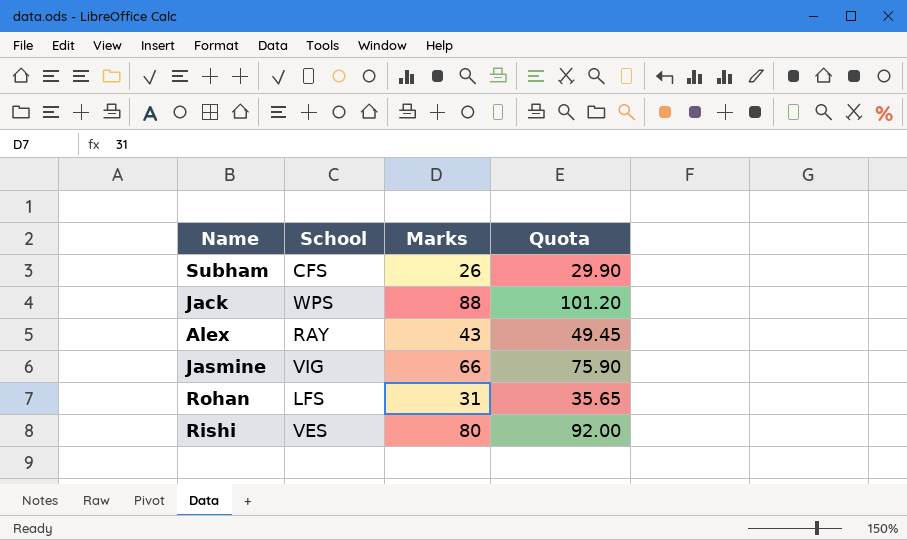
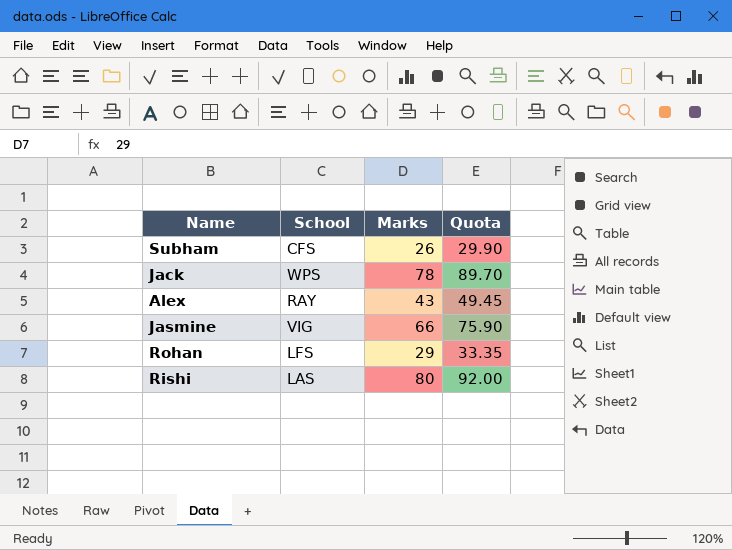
Jack | Marks: 88 -> 78
Jack | Quota: 101.20 -> 89.70
Rohan | Marks: 31 -> 29
Rohan | Quota: 35.65 -> 33.35
Rishi | School: VES -> LAS

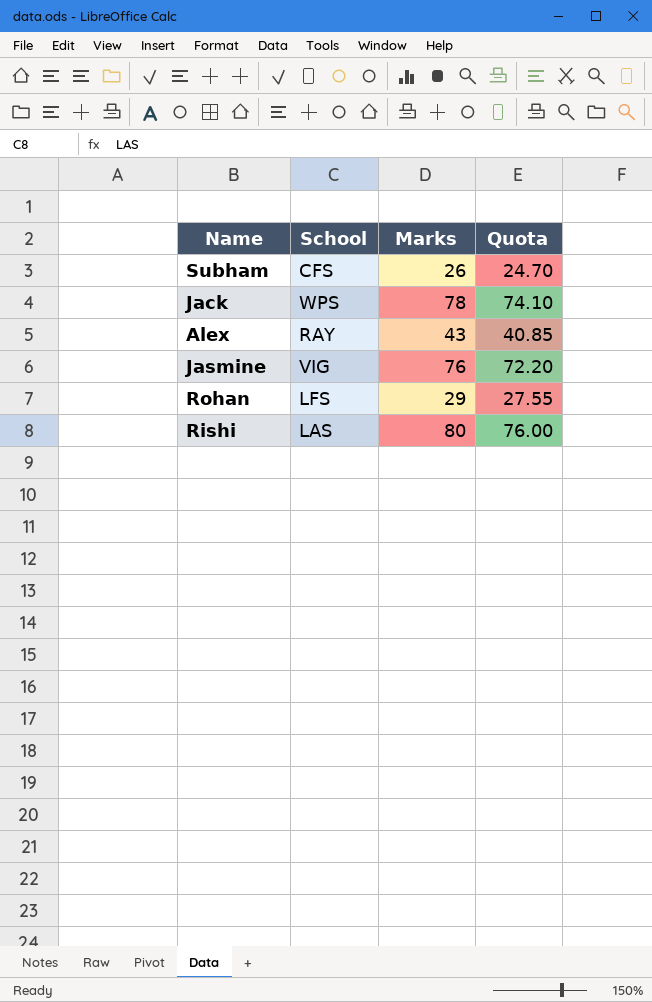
column Quota | formula: [Marks] * 1.15 -> [Marks] * 0.95
Jasmine | Marks: 66 -> 76

